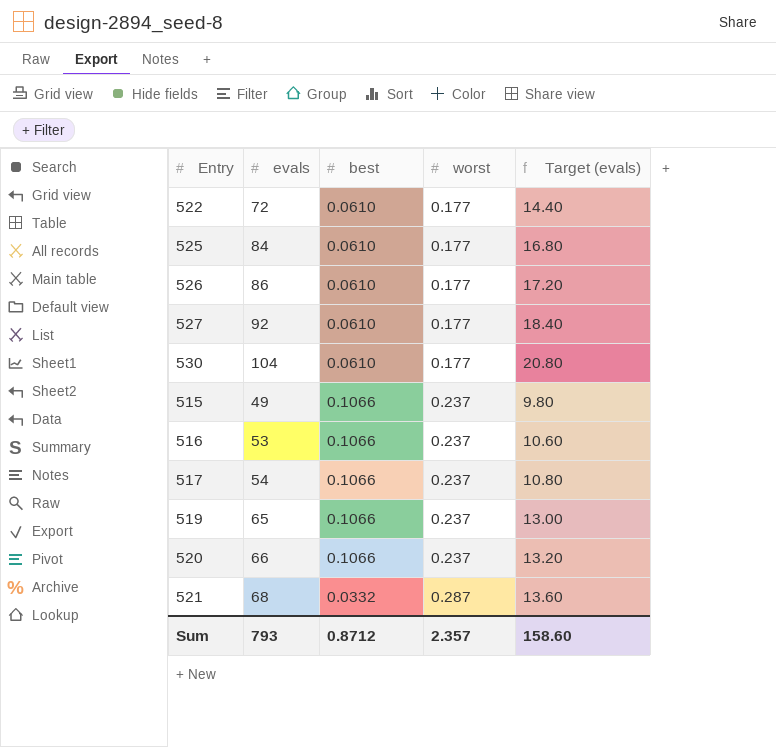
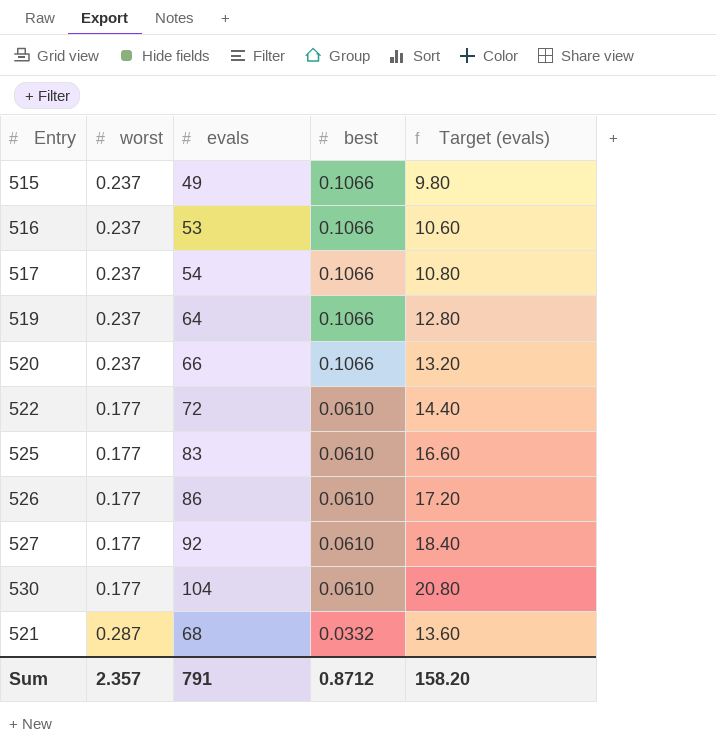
row order: worst ascending -> best descending
column worst | position: 4 -> 2
519 | evals: 65 -> 64
519 | Target (evals): 13.00 -> 12.80
525 | evals: 84 -> 83
525 | Target (evals): 16.80 -> 16.60
Sum | evals: 793 -> 791
Sum | Target (evals): 158.60 -> 158.20

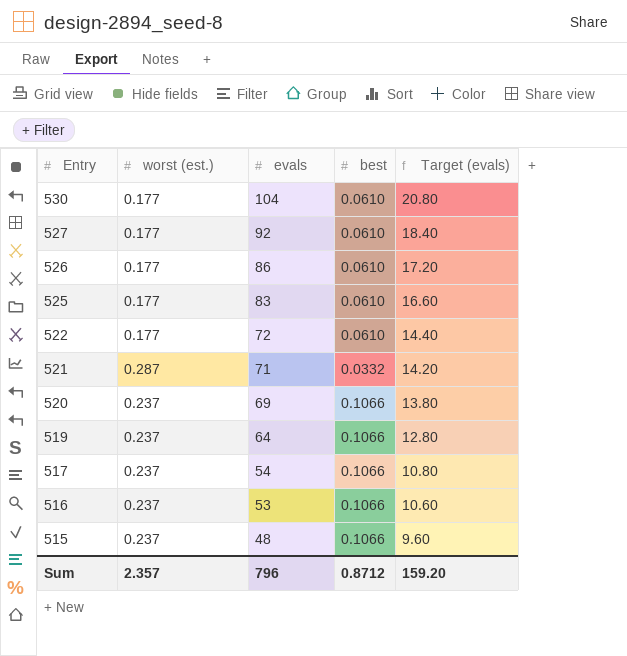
row order: best descending -> Entry descending
column name: worst -> worst (est.)
521 | evals: 68 -> 71
521 | Target (evals): 13.60 -> 14.20
520 | evals: 66 -> 69
520 | Target (evals): 13.20 -> 13.80
515 | evals: 49 -> 48
515 | Target (evals): 9.80 -> 9.60
Sum | evals: 791 -> 796
Sum | Target (evals): 158.20 -> 159.20

